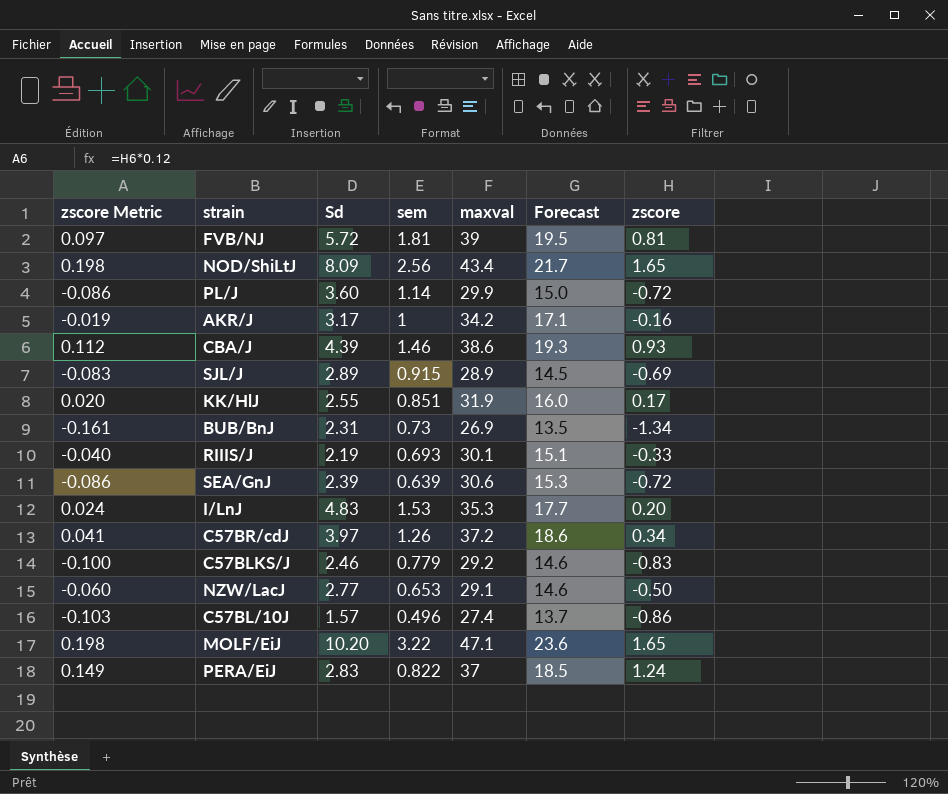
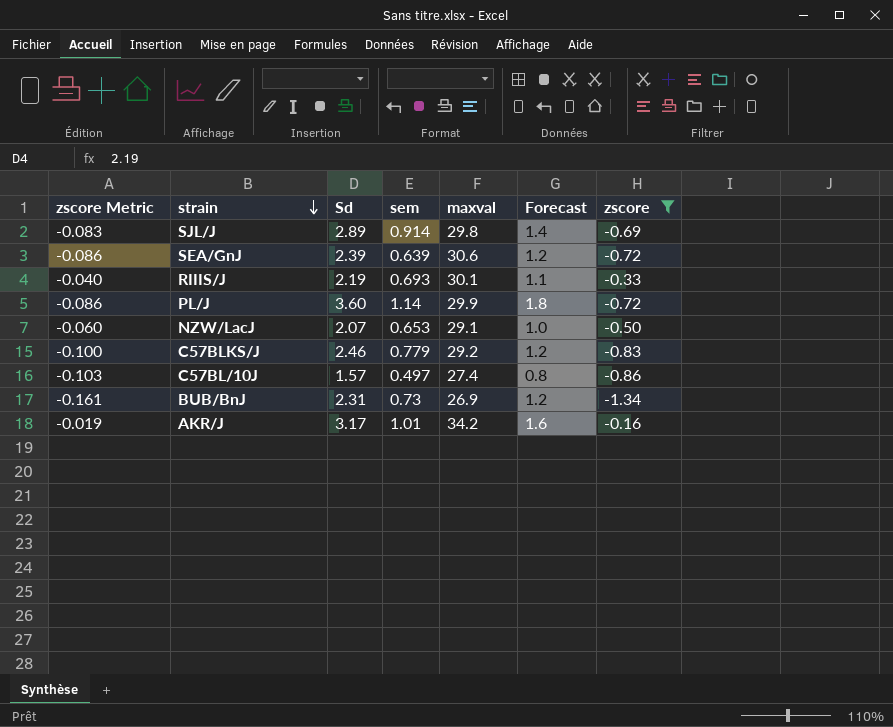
filter: none -> zscore <= -0.16
row order: none -> strain descending
column Forecast | formula: [maxval] * 0.5 -> [Sd] * 0.5
SJL/J | sem: 0.915 -> 0.914
SJL/J | maxval: 28.9 -> 29.8
NZW/LacJ | Sd: 2.77 -> 2.07
C57BL/10J | sem: 0.496 -> 0.497
AKR/J | sem: 1 -> 1.01

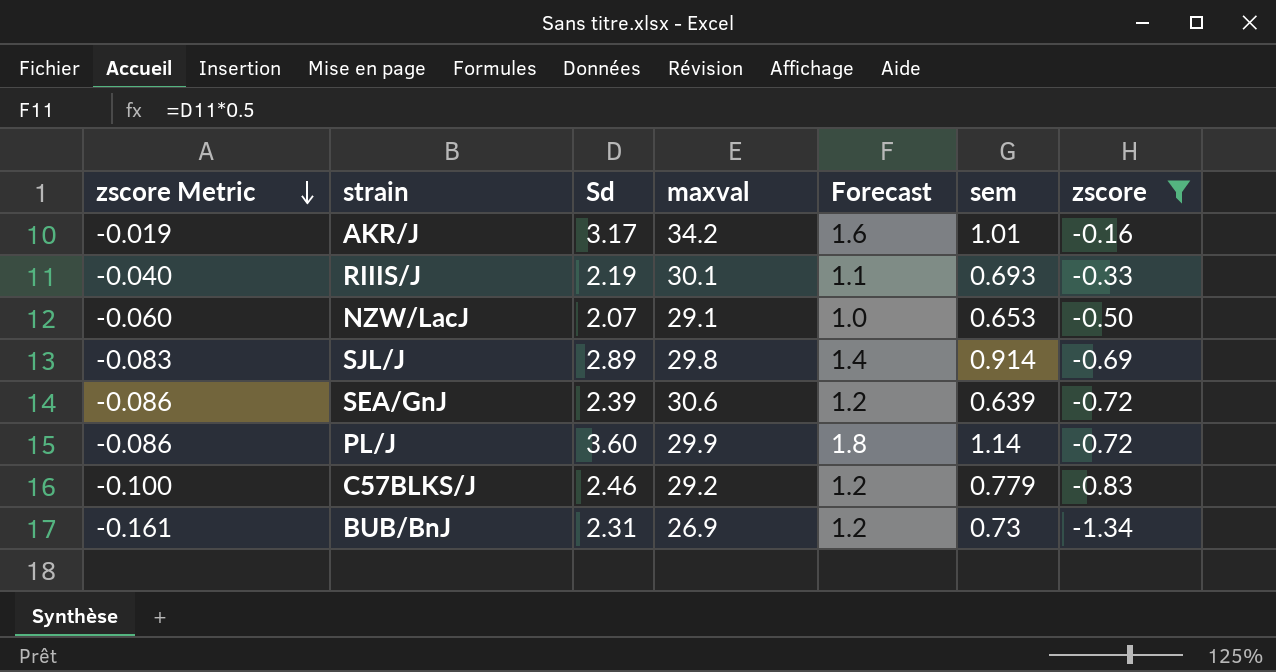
row order: strain descending -> zscore Metric descending
column sem | position: 4 -> 6
row C57BL/10J: -0.103 | 1.57 | 0.497 | 27.4 | 0.8 | -0.86 -> none

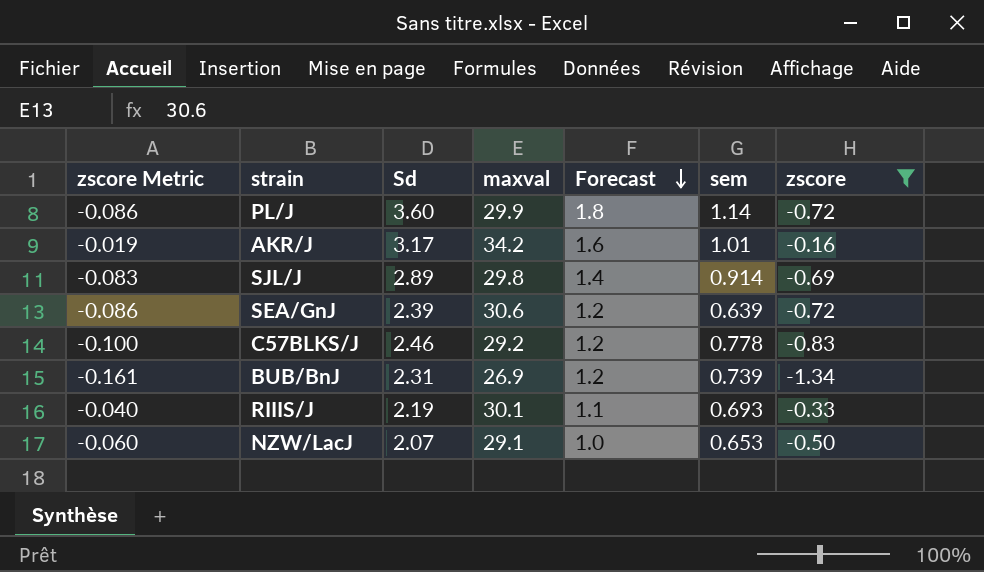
row order: zscore Metric descending -> Forecast descending
C57BLKS/J | sem: 0.779 -> 0.778
BUB/BnJ | sem: 0.73 -> 0.739

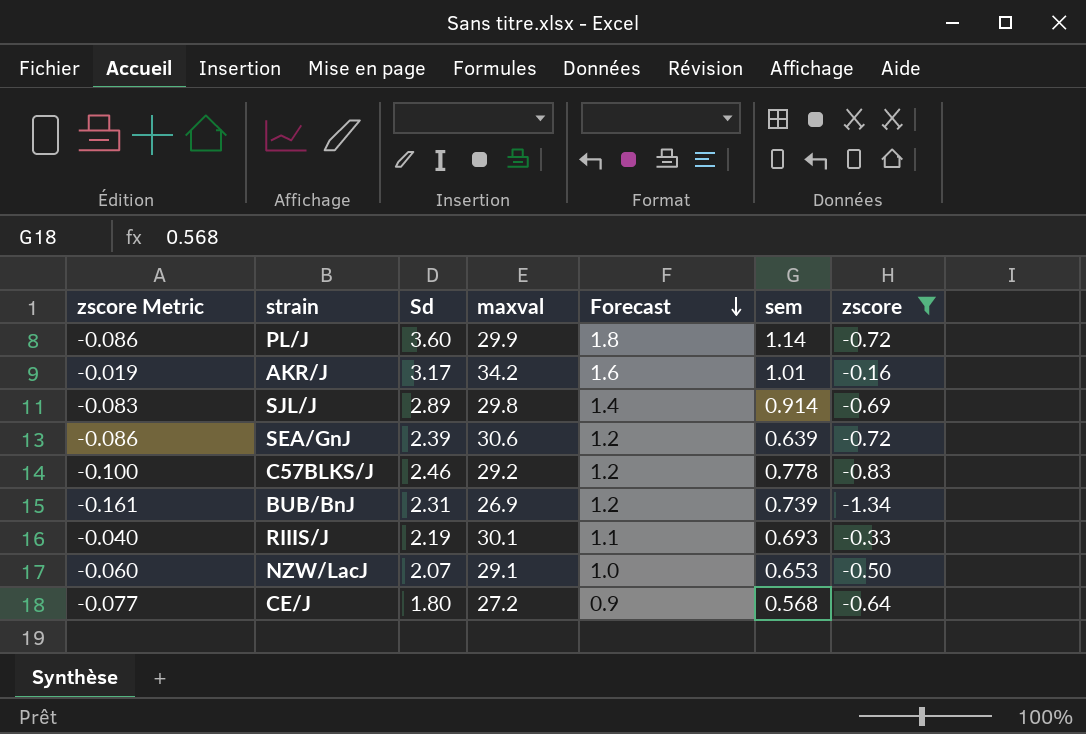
row CE/J: none -> -0.077 | 1.80 | 27.2 | 0.9 | 0.568 | -0.64

